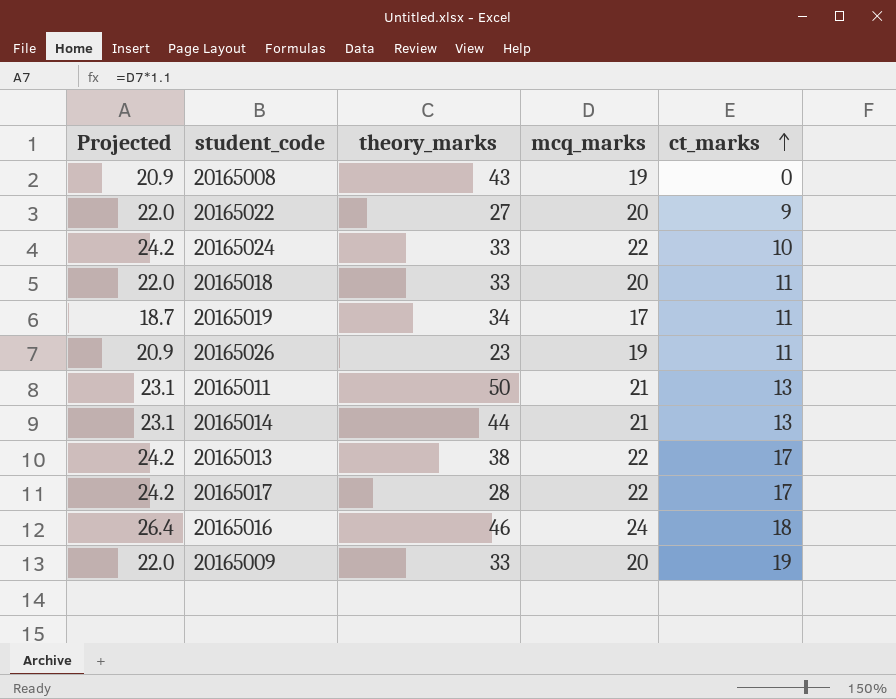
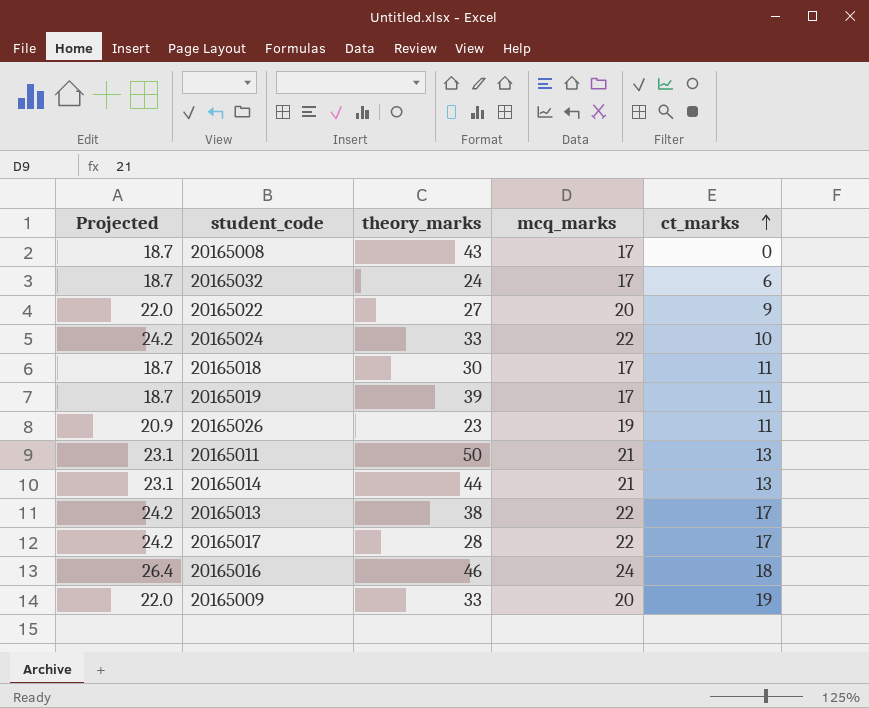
20165008 | Projected: 20.9 -> 18.7
20165008 | mcq_marks: 19 -> 17
row 20165032: none -> 18.7 | 24 | 17 | 6
20165018 | Projected: 22.0 -> 18.7
20165018 | theory_marks: 33 -> 30
20165018 | mcq_marks: 20 -> 17
20165019 | theory_marks: 34 -> 39

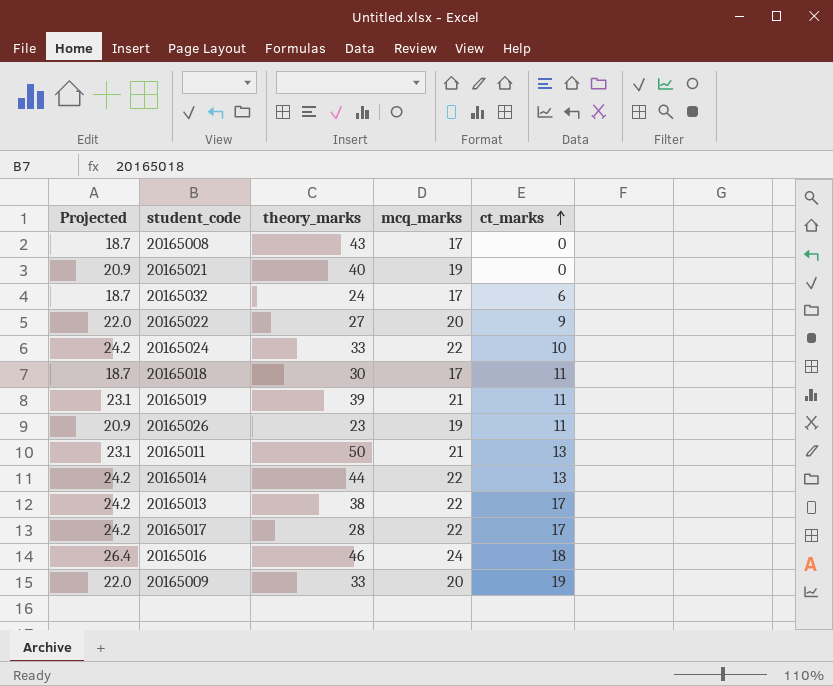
row 20165021: none -> 20.9 | 40 | 19 | 0
20165019 | Projected: 18.7 -> 23.1
20165019 | mcq_marks: 17 -> 21
20165014 | Projected: 23.1 -> 24.2
20165014 | mcq_marks: 21 -> 22

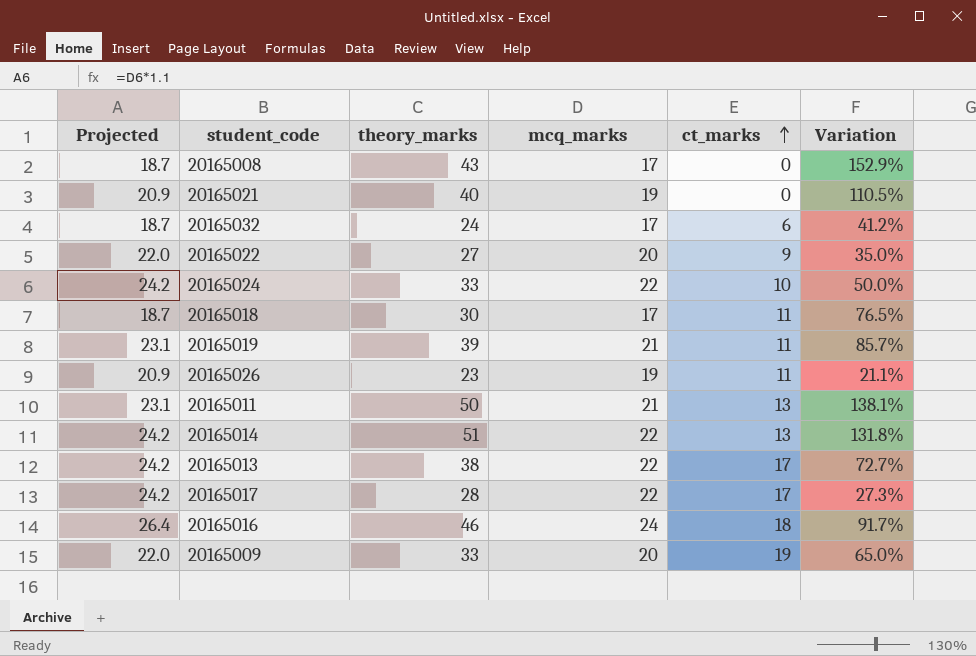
column Variation | formula: none -> ([theory_marks] - [mcq_marks]) / [mcq_marks]
20165014 | theory_marks: 44 -> 51

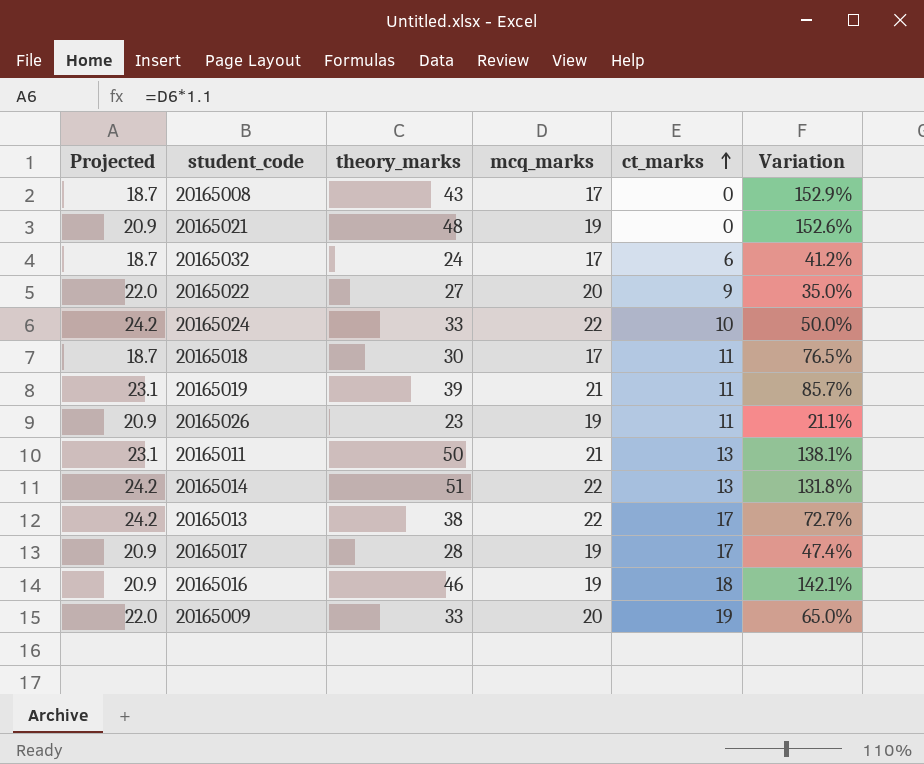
20165021 | theory_marks: 40 -> 48
20165021 | Variation: 110.5% -> 152.6%
20165017 | Projected: 24.2 -> 20.9
20165017 | mcq_marks: 22 -> 19
20165017 | Variation: 27.3% -> 47.4%
20165016 | Projected: 26.4 -> 20.9
20165016 | mcq_marks: 24 -> 19
20165016 | Variation: 91.7% -> 142.1%

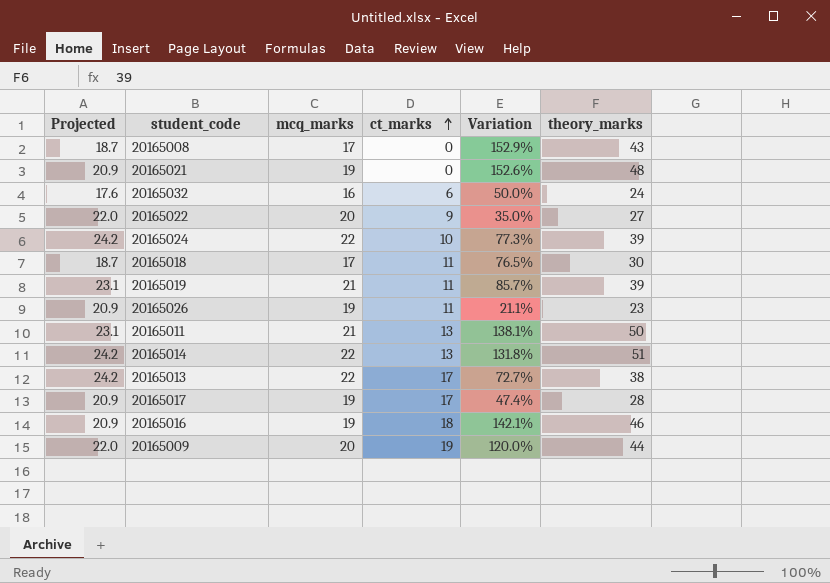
column theory_marks | position: 3 -> 6
20165032 | Projected: 18.7 -> 17.6
20165032 | mcq_marks: 17 -> 16
20165032 | Variation: 41.2% -> 50.0%
20165024 | Variation: 50.0% -> 77.3%
20165024 | theory_marks: 33 -> 39
20165009 | Variation: 65.0% -> 120.0%
20165009 | theory_marks: 33 -> 44

